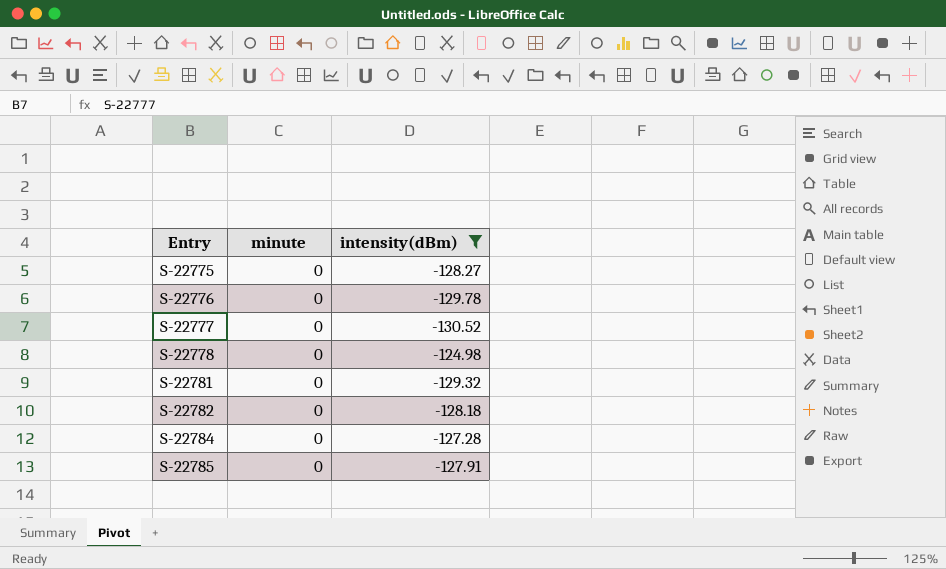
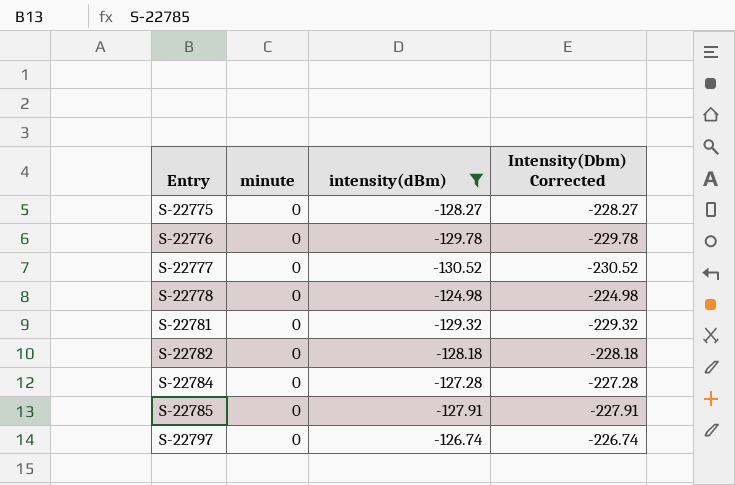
column Intensity(Dbm) Corrected | formula: none -> [intensity(dBm)] - 100
row S-22797: none -> 0 | -126.74 | -226.74

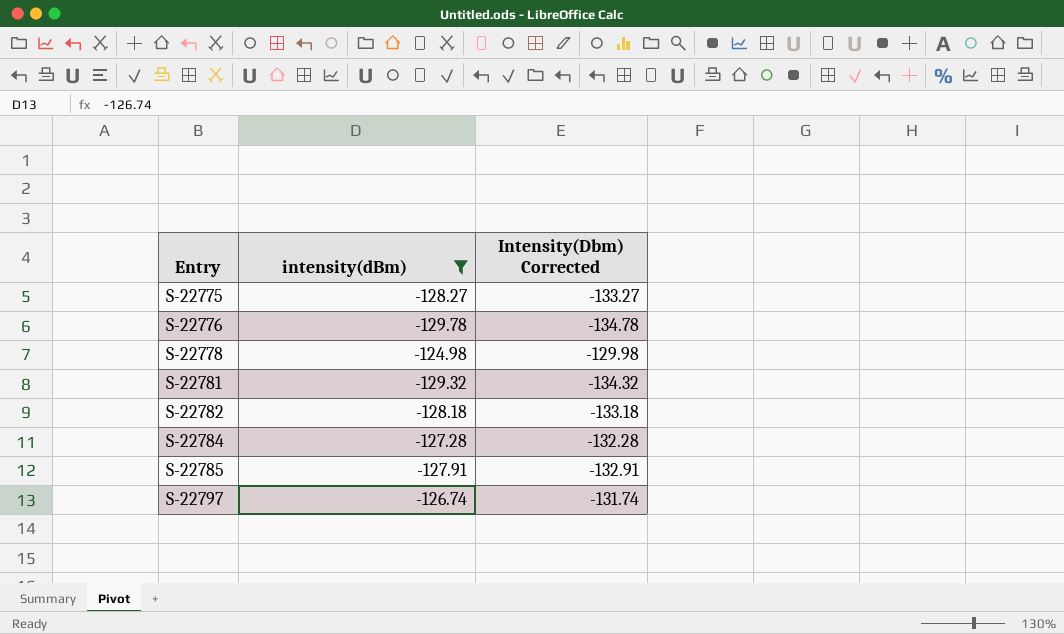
column minute | position: 2 -> none
column Intensity(Dbm) Corrected | formula: [intensity(dBm)] - 100 -> [intensity(dBm)] - 5
row S-22777: 0 | -130.52 | -230.52 -> none

